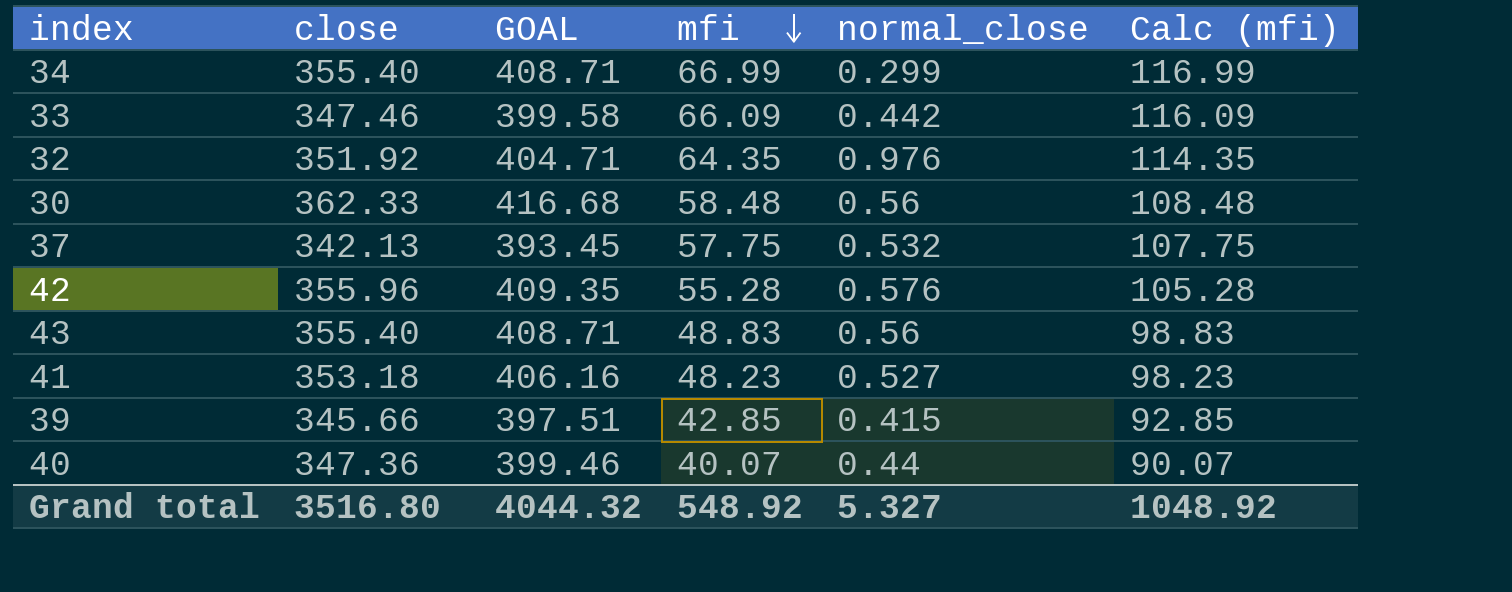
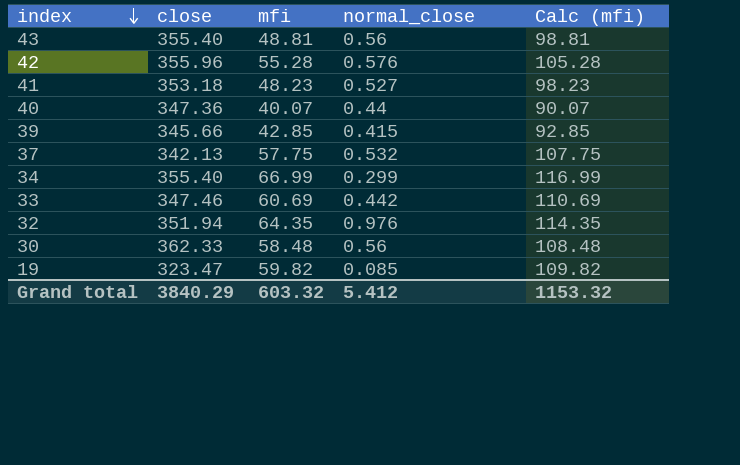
row order: mfi descending -> index descending
column GOAL | formula: [close] * 1.15 -> none
43 | mfi: 48.83 -> 48.81
43 | Calc (mfi): 98.83 -> 98.81
33 | mfi: 66.09 -> 60.69
33 | Calc (mfi): 116.09 -> 110.69
32 | close: 351.92 -> 351.94
row 19: none -> 323.47 | 59.82 | 0.085 | 109.82
Grand total | close: 3516.80 -> 3840.29
Grand total | mfi: 548.92 -> 603.32
Grand total | normal_close: 5.327 -> 5.412
Grand total | Calc (mfi): 1048.92 -> 1153.32

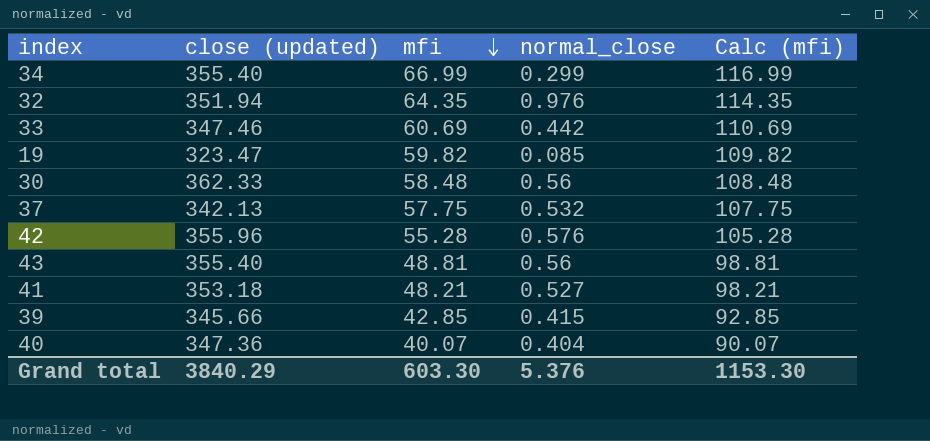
row order: index descending -> mfi descending
column name: close -> close (updated)
41 | mfi: 48.23 -> 48.21
41 | Calc (mfi): 98.23 -> 98.21
40 | normal_close: 0.44 -> 0.404
Grand total | mfi: 603.32 -> 603.30
Grand total | normal_close: 5.412 -> 5.376
Grand total | Calc (mfi): 1153.32 -> 1153.30

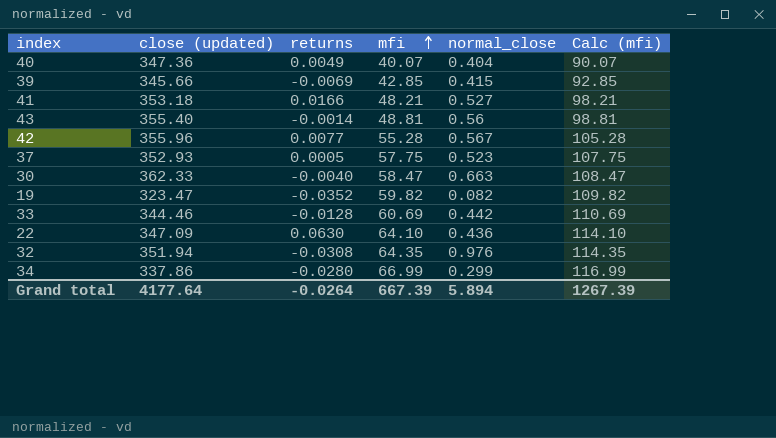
row order: mfi descending -> mfi ascending
column returns | position: none -> 3
42 | normal_close: 0.576 -> 0.567
37 | close (updated): 342.13 -> 352.93
37 | normal_close: 0.532 -> 0.523
30 | mfi: 58.48 -> 58.47
30 | normal_close: 0.56 -> 0.663
30 | Calc (mfi): 108.48 -> 108.47
19 | normal_close: 0.085 -> 0.082
33 | close (updated): 347.46 -> 344.46
row 22: none -> 347.09 | 0.0630 | 64.10 | 0.436 | 114.10
34 | close (updated): 355.40 -> 337.86
Grand total | close (updated): 3840.29 -> 4177.64
Grand total | mfi: 603.30 -> 667.39
Grand total | normal_close: 5.376 -> 5.894
Grand total | Calc (mfi): 1153.30 -> 1267.39

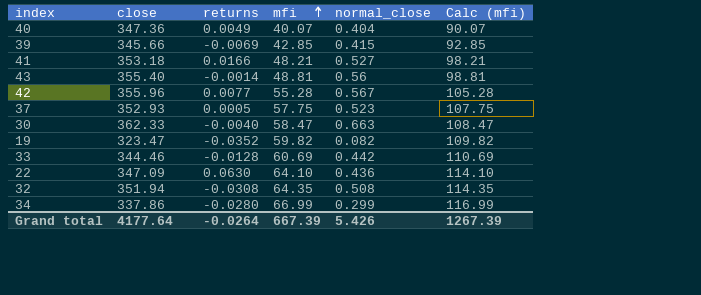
column name: close (updated) -> close
32 | normal_close: 0.976 -> 0.508
Grand total | normal_close: 5.894 -> 5.426

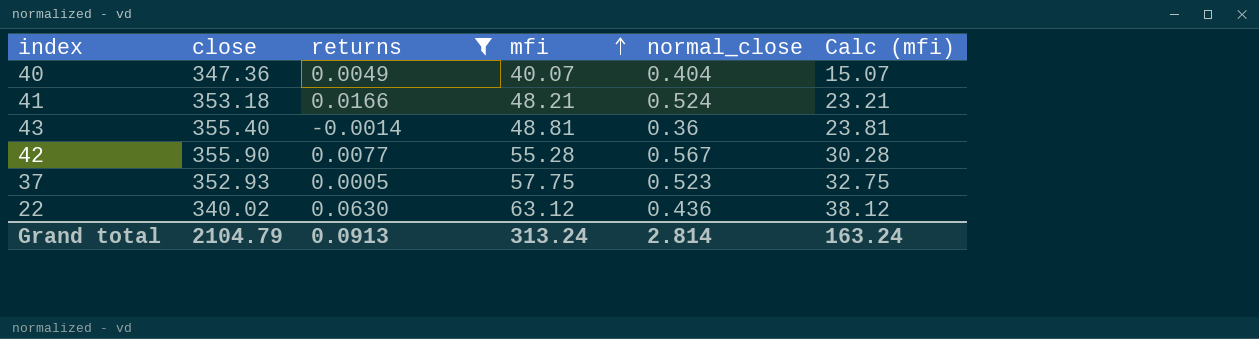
filter: none -> returns >= -0.0014
column Calc (mfi) | formula: [mfi] + 50 -> [mfi] - 25
41 | normal_close: 0.527 -> 0.524
43 | normal_close: 0.56 -> 0.36
42 | close: 355.96 -> 355.90
22 | close: 347.09 -> 340.02
22 | mfi: 64.10 -> 63.12
Grand total | close: 4177.64 -> 2104.79
Grand total | returns: -0.0264 -> 0.0913
Grand total | mfi: 667.39 -> 313.24
Grand total | normal_close: 5.426 -> 2.814
Grand total | Calc (mfi): 1267.39 -> 163.24

